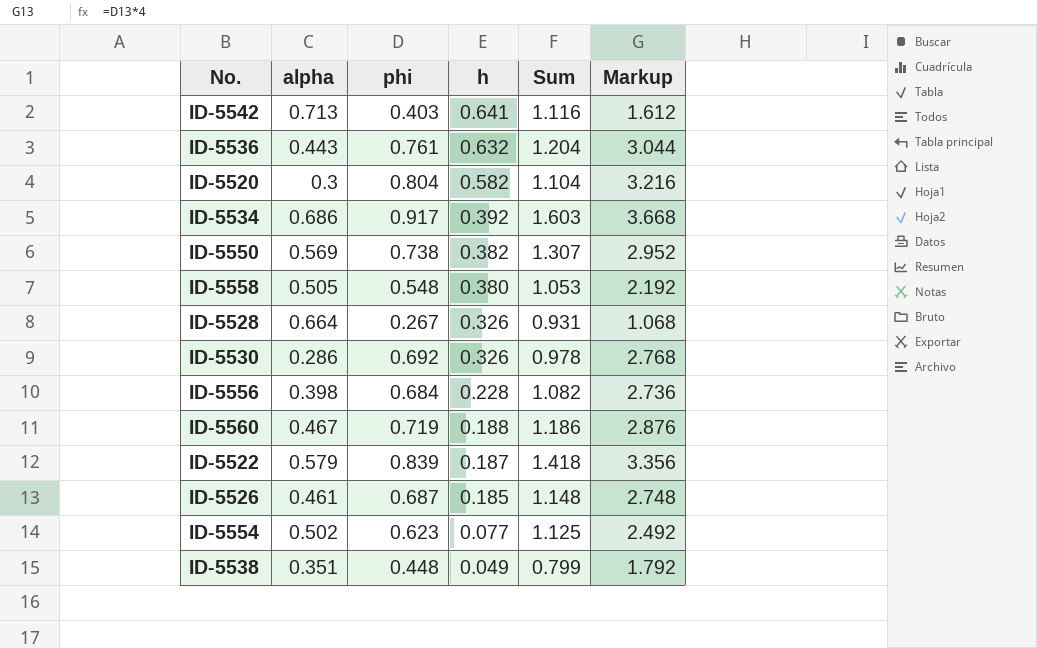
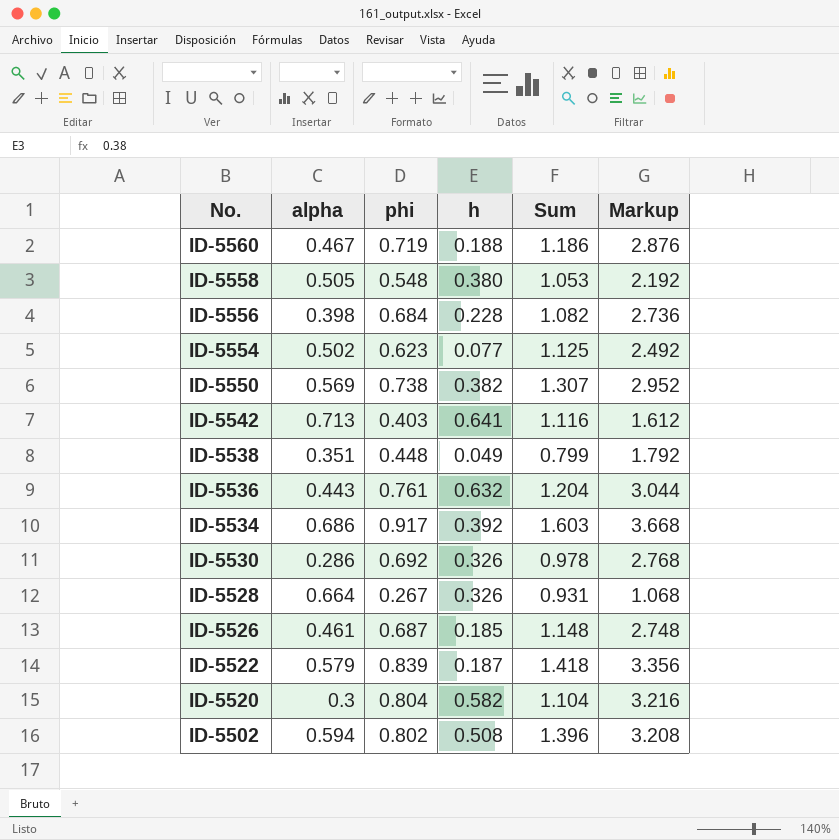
row order: h descending -> No. descending
row ID-5502: none -> 0.594 | 0.802 | 0.508 | 1.396 | 3.208

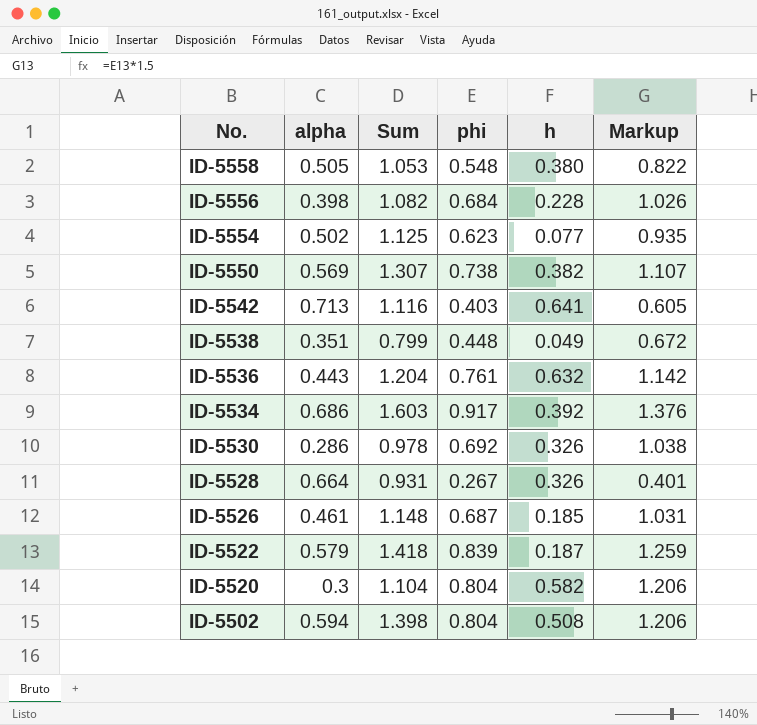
column Sum | position: 5 -> 3
column Markup | formula: [phi] * 4 -> [phi] * 1.5
row ID-5560: 0.467 | 0.719 | 0.188 | 1.186 | 2.876 -> none
ID-5502 | Sum: 1.396 -> 1.398
ID-5502 | phi: 0.802 -> 0.804

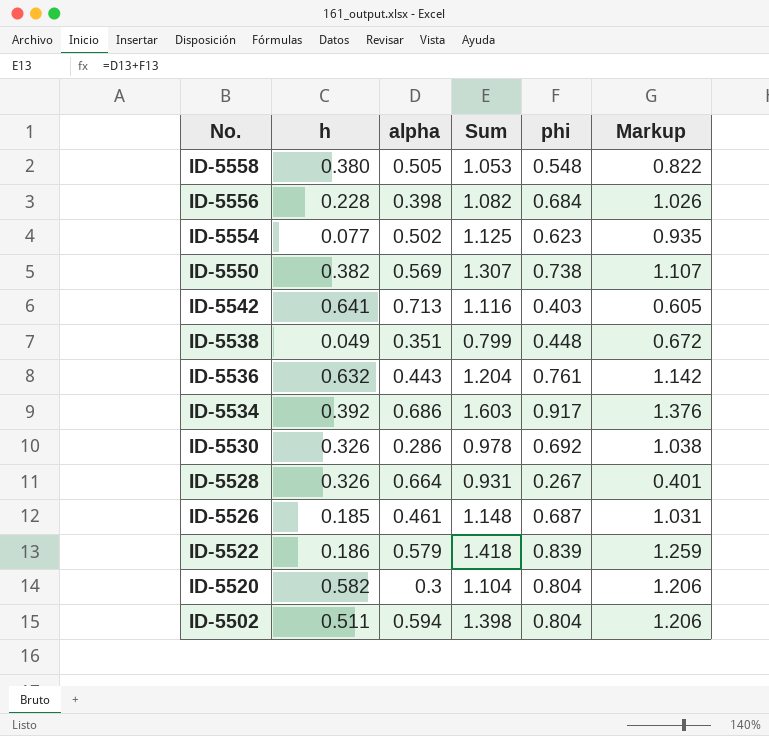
column h | position: 5 -> 2
ID-5522 | h: 0.187 -> 0.186
ID-5502 | h: 0.508 -> 0.511

